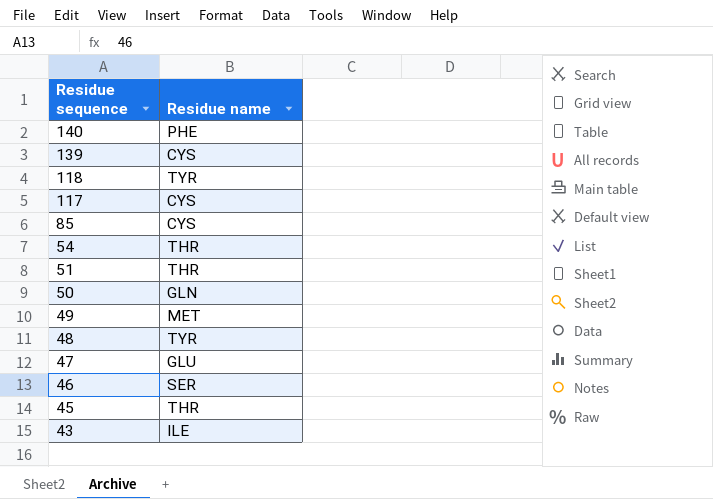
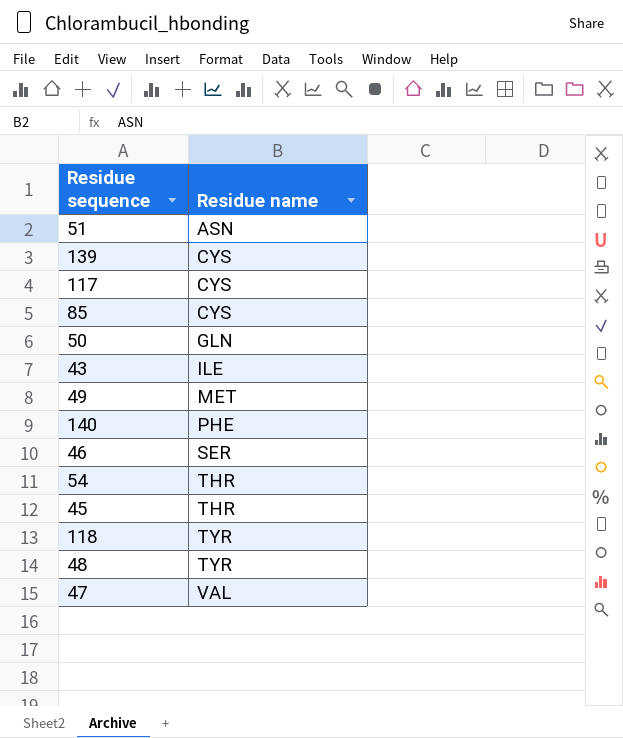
row order: Residue sequence descending -> Residue name ascending
51 | Residue name: THR -> ASN
47 | Residue name: GLU -> VAL

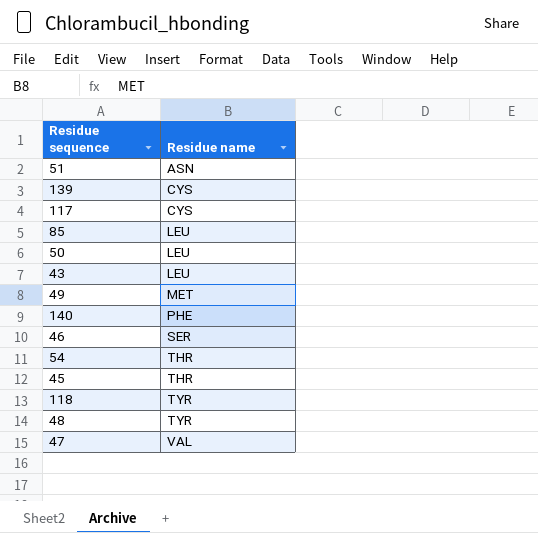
85 | Residue name: CYS -> LEU
50 | Residue name: GLN -> LEU
43 | Residue name: ILE -> LEU

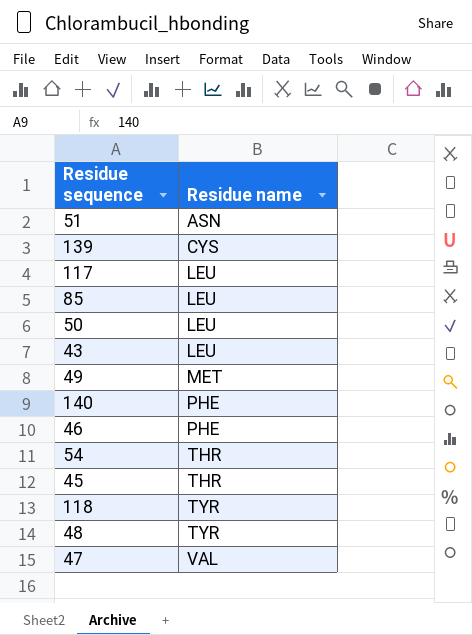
117 | Residue name: CYS -> LEU
46 | Residue name: SER -> PHE

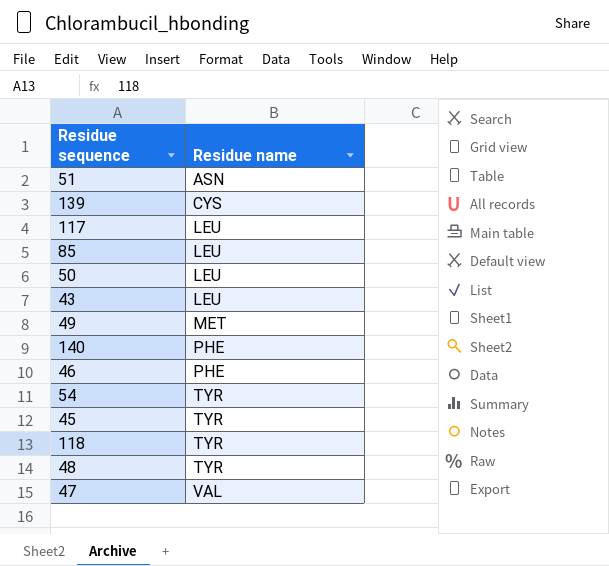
54 | Residue name: THR -> TYR
45 | Residue name: THR -> TYR

